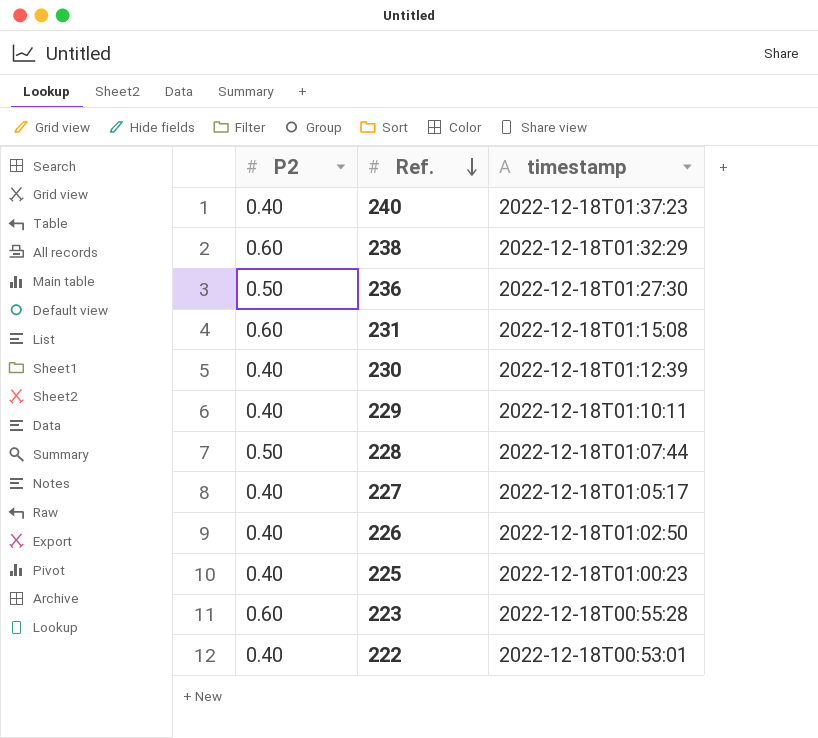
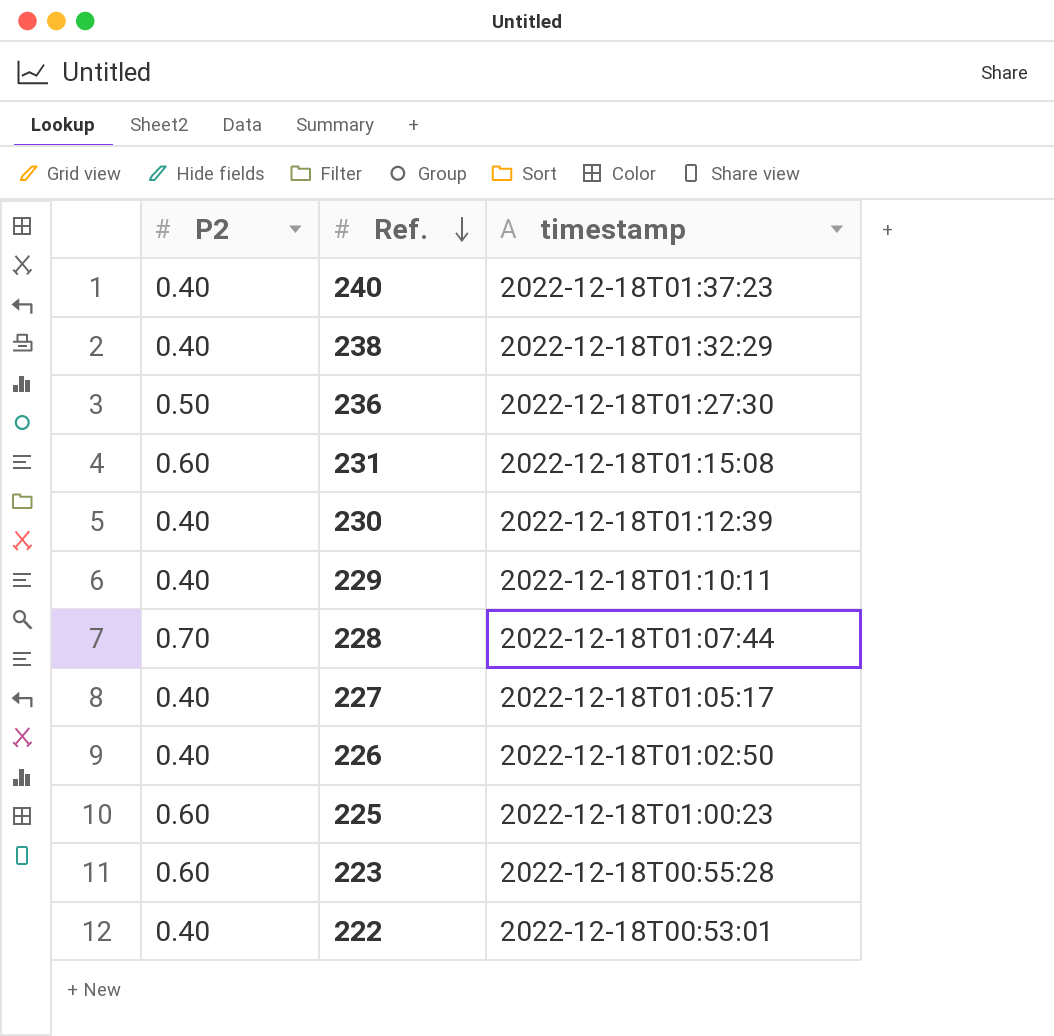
238 | P2: 0.60 -> 0.40
228 | P2: 0.50 -> 0.70
225 | P2: 0.40 -> 0.60

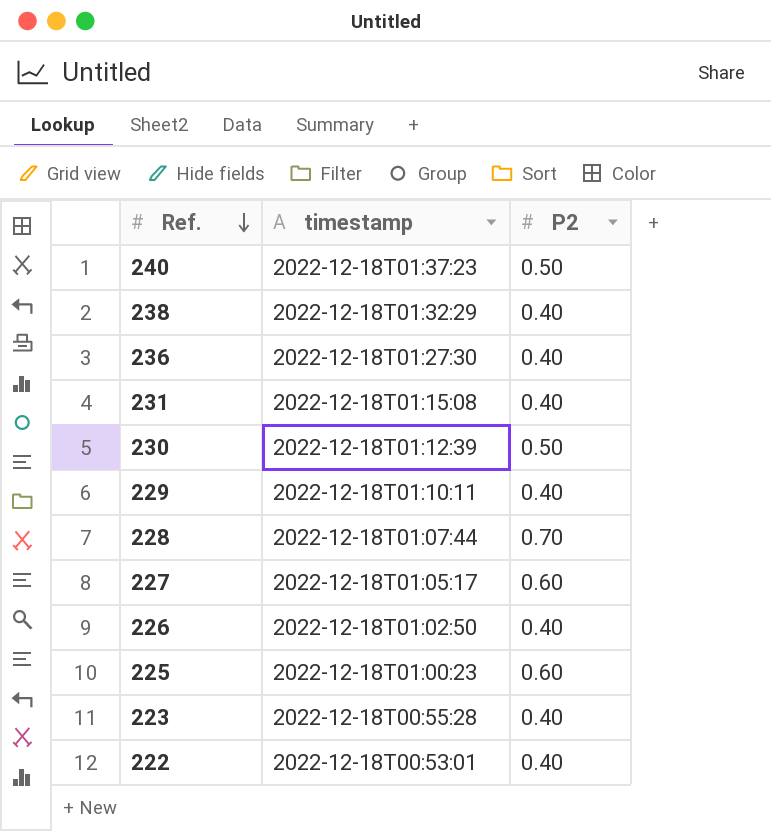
column P2 | position: 1 -> 3
240 | P2: 0.40 -> 0.50
236 | P2: 0.50 -> 0.40
231 | P2: 0.60 -> 0.40
230 | P2: 0.40 -> 0.50
227 | P2: 0.40 -> 0.60
223 | P2: 0.60 -> 0.40

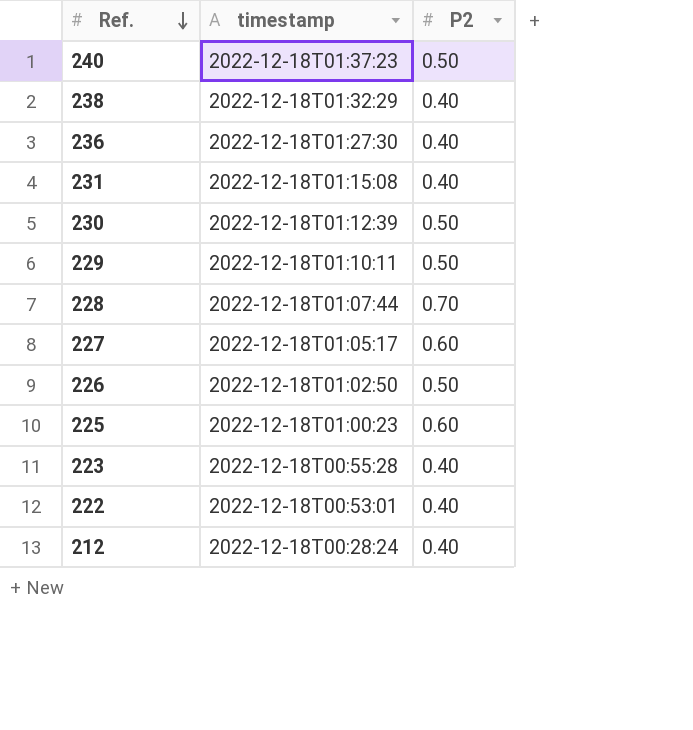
229 | P2: 0.40 -> 0.50
226 | P2: 0.40 -> 0.50
row 212: none -> 2022-12-18T00:28:24 | 0.40

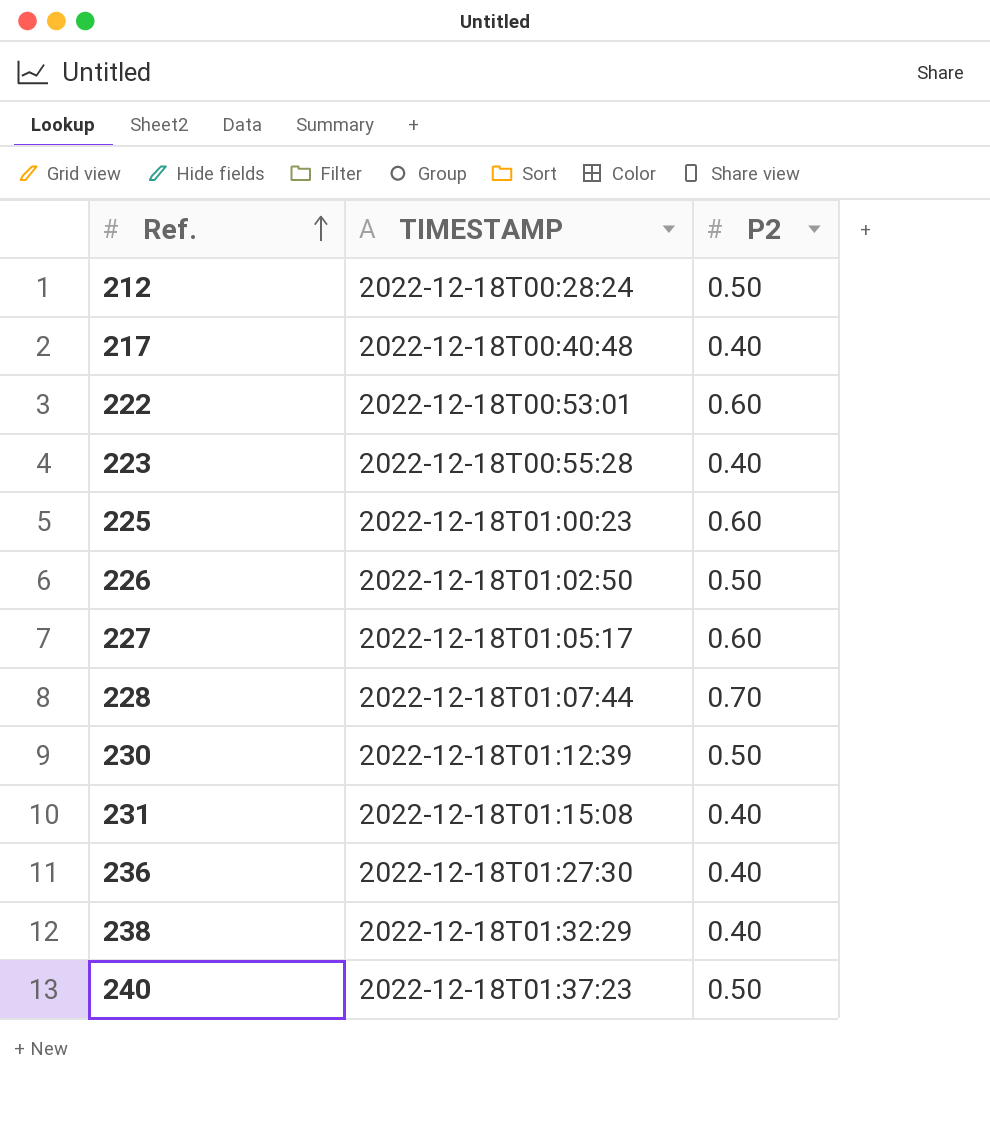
row order: Ref. descending -> Ref. ascending
column name: timestamp -> TIMESTAMP
row 229: 2022-12-18T01:10:11 | 0.50 -> none
212 | P2: 0.40 -> 0.50
row 217: none -> 2022-12-18T00:40:48 | 0.40
222 | P2: 0.40 -> 0.60

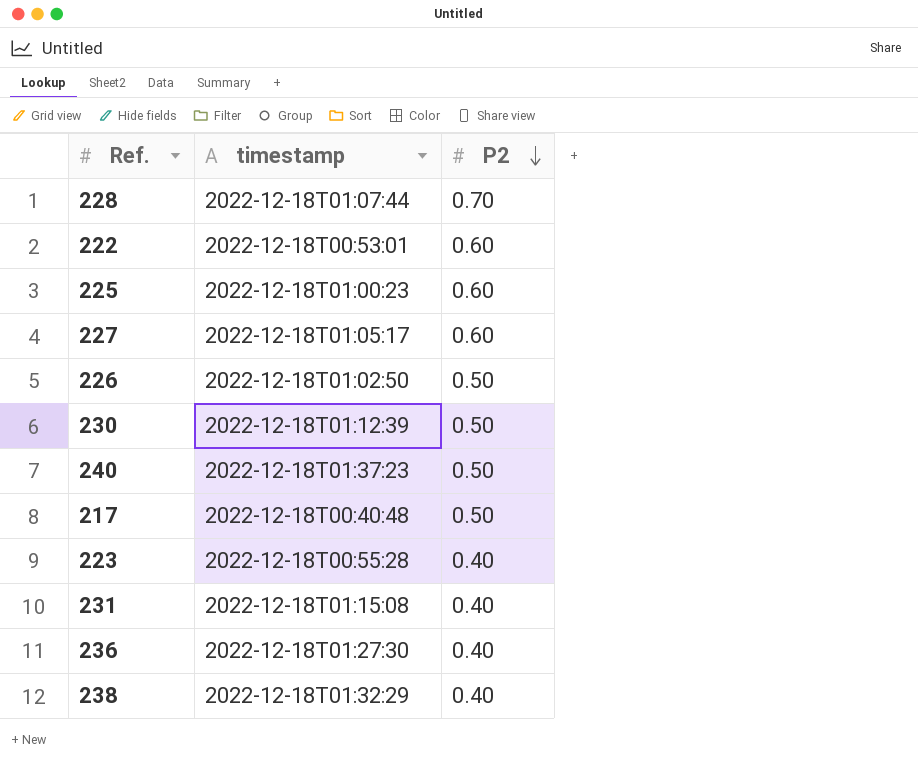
row order: Ref. ascending -> P2 descending
column name: TIMESTAMP -> timestamp
row 212: 2022-12-18T00:28:24 | 0.50 -> none
217 | P2: 0.40 -> 0.50

